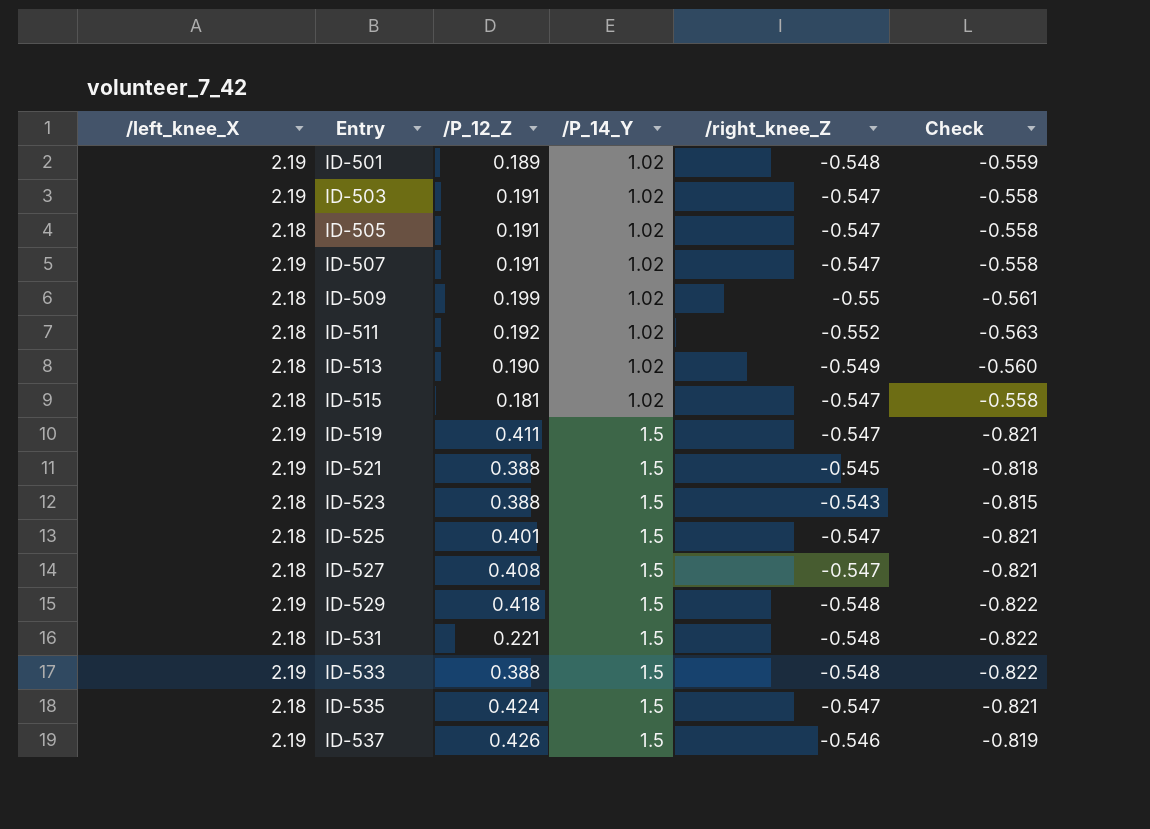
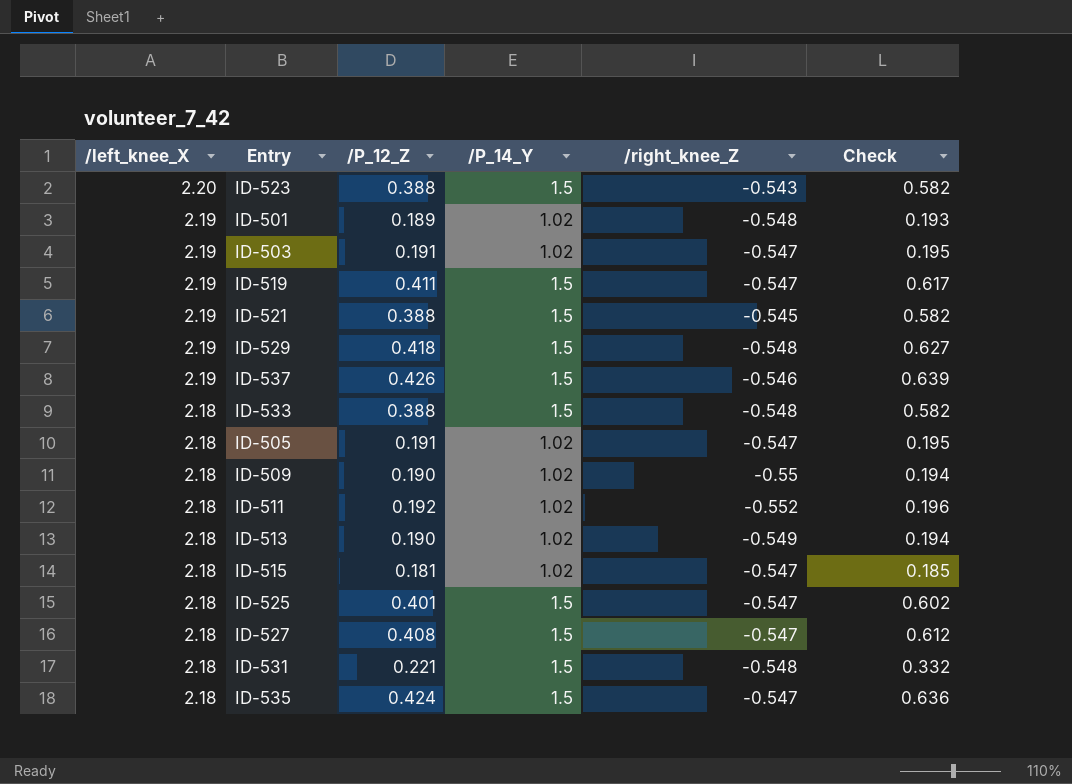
row order: Entry ascending -> /left_knee_X descending
column Check | formula: [/P_14_Y] * [/right_knee_Z] -> [/P_12_Z] * [/P_14_Y]
row ID-507: 2.19 | 0.191 | 1.02 | -0.547 | -0.558 -> none
ID-523 | /left_knee_X: 2.18 -> 2.20
ID-533 | /left_knee_X: 2.19 -> 2.18
ID-509 | /P_12_Z: 0.199 -> 0.190

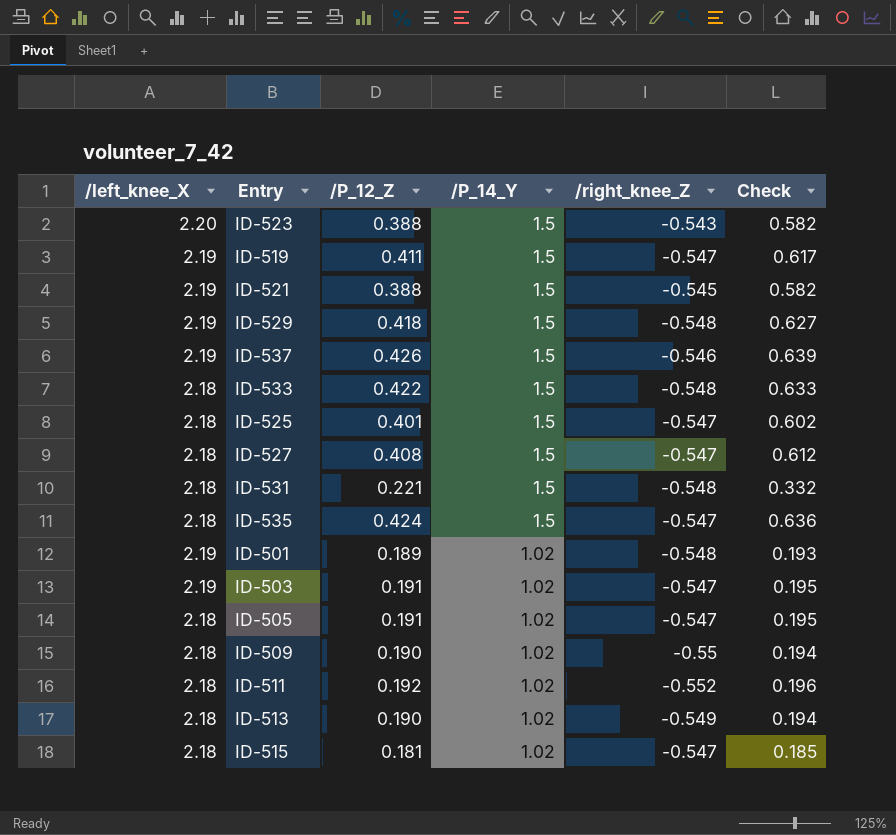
row order: /left_knee_X descending -> /P_14_Y descending
ID-533 | /P_12_Z: 0.388 -> 0.422
ID-533 | Check: 0.582 -> 0.633

